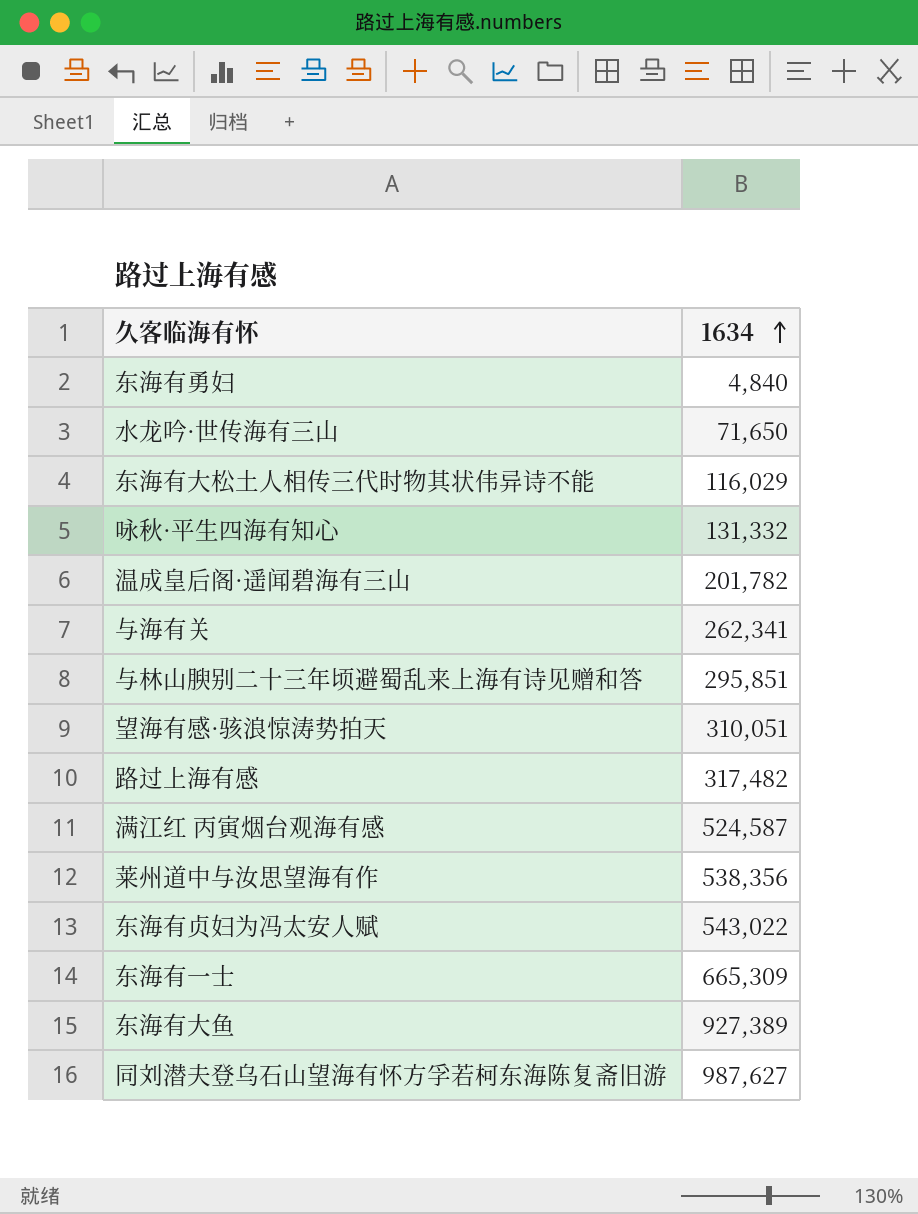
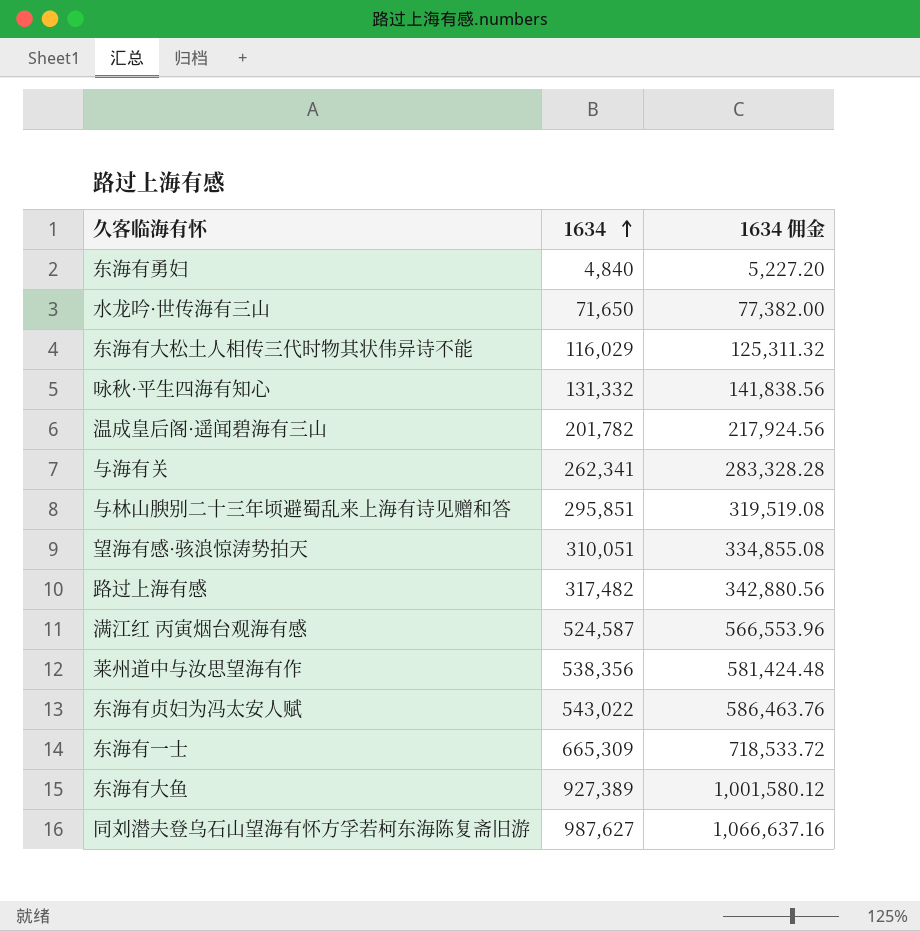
column 1634 佣金 | formula: none -> [1634] * 1.08

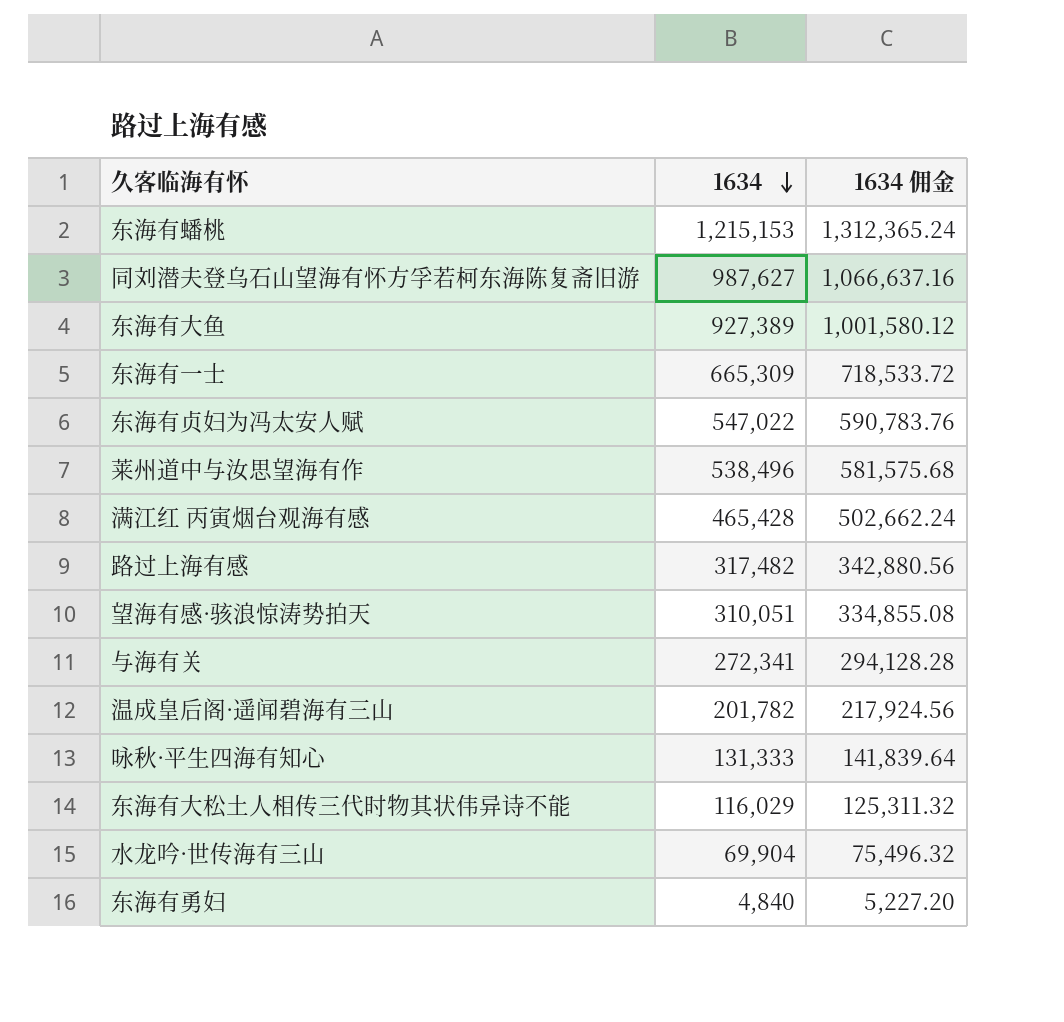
row order: 1634 ascending -> 1634 descending
row 与林山腴别二十三年顷避蜀乱来上海有诗见赠和答: 295,851 | 319,519.08 -> none
row 东海有蟠桃: none -> 1,215,153 | 1,312,365.24
东海有贞妇为冯太安人赋 | 1634: 543,022 -> 547,022
东海有贞妇为冯太安人赋 | 1634 佣金: 586,463.76 -> 590,783.76
莱州道中与汝思望海有作 | 1634: 538,356 -> 538,496
莱州道中与汝思望海有作 | 1634 佣金: 581,424.48 -> 581,575.68
满江红 丙寅烟台观海有感 | 1634: 524,587 -> 465,428
满江红 丙寅烟台观海有感 | 1634 佣金: 566,553.96 -> 502,662.24
与海有关 | 1634: 262,341 -> 272,341
与海有关 | 1634 佣金: 283,328.28 -> 294,128.28
咏秋·平生四海有知心 | 1634: 131,332 -> 131,333
咏秋·平生四海有知心 | 1634 佣金: 141,838.56 -> 141,839.64
水龙吟·世传海有三山 | 1634: 71,650 -> 69,904
水龙吟·世传海有三山 | 1634 佣金: 77,382.00 -> 75,496.32

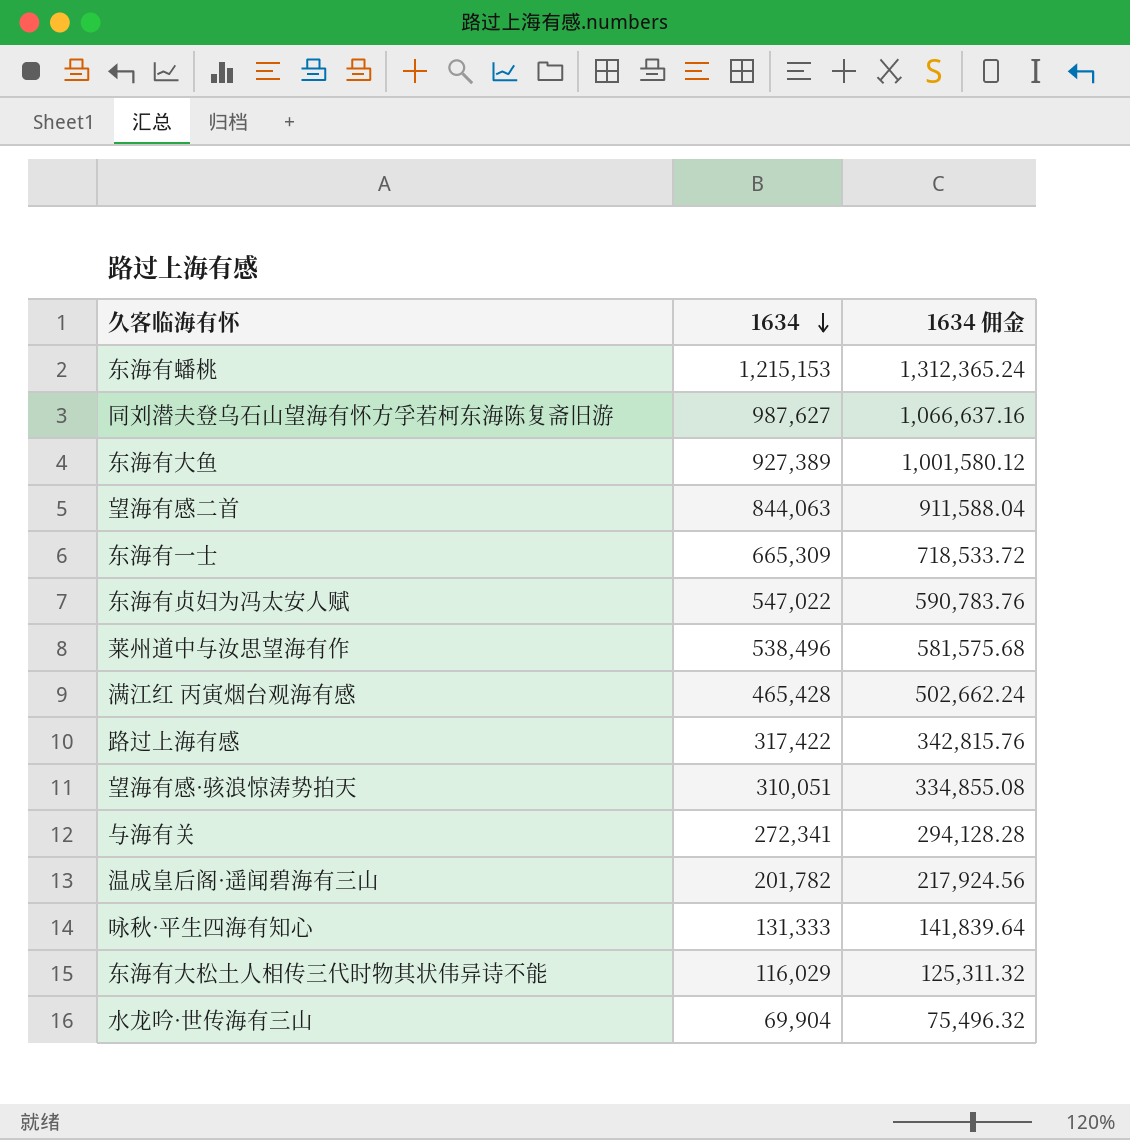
row 东海有勇妇: 4,840 | 5,227.20 -> none
row 望海有感二首: none -> 844,063 | 911,588.04
路过上海有感 | 1634: 317,482 -> 317,422
路过上海有感 | 1634 佣金: 342,880.56 -> 342,815.76

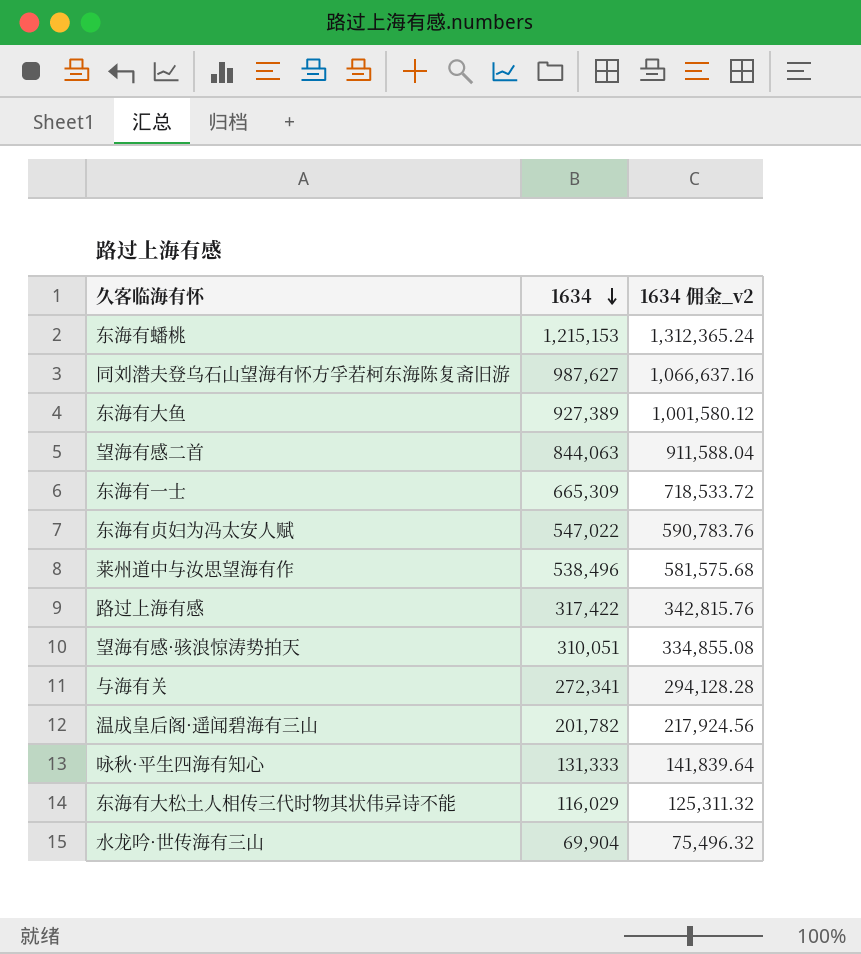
column name: 1634 佣金 -> 1634 佣金_v2
row 满江红 丙寅烟台观海有感: 465,428 | 502,662.24 -> none

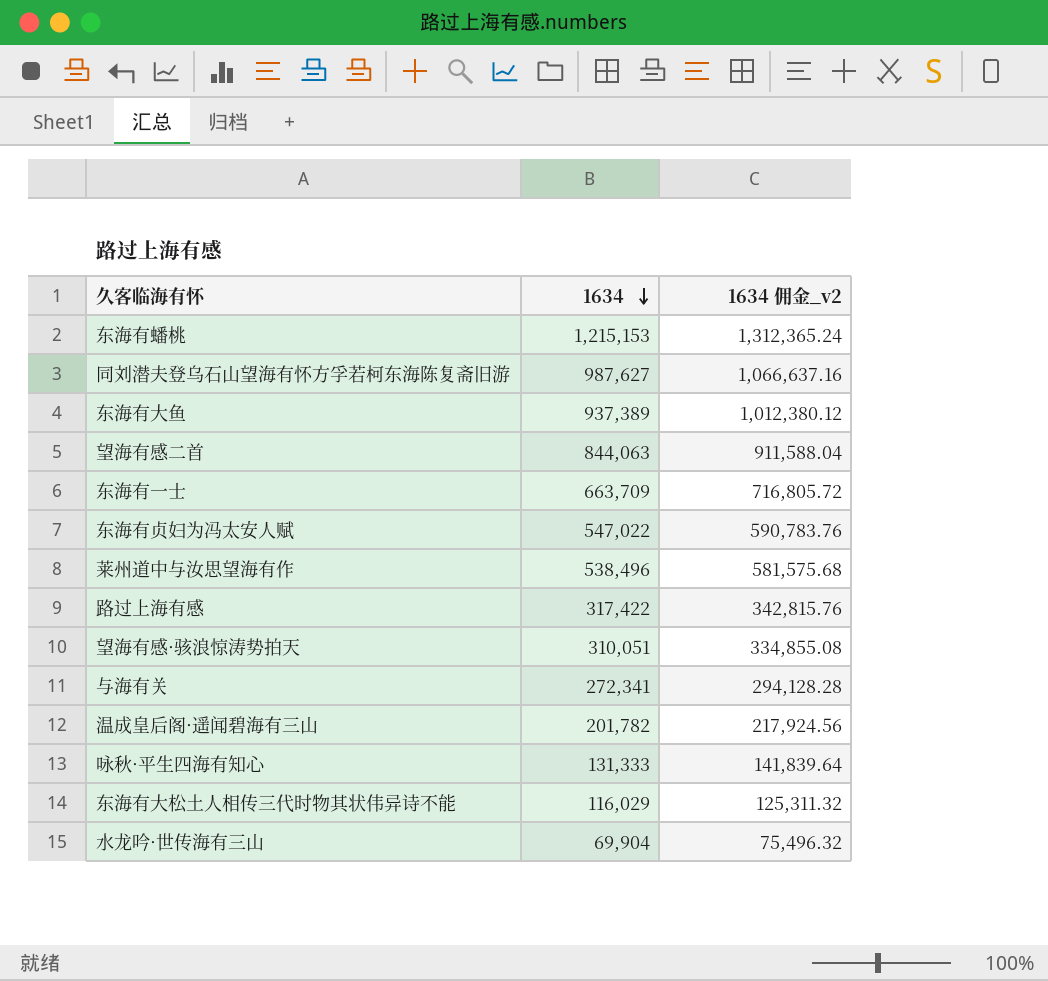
东海有大鱼 | 1634: 927,389 -> 937,389
东海有大鱼 | 1634 佣金_v2: 1,001,580.12 -> 1,012,380.12
东海有一士 | 1634: 665,309 -> 663,709
东海有一士 | 1634 佣金_v2: 718,533.72 -> 716,805.72

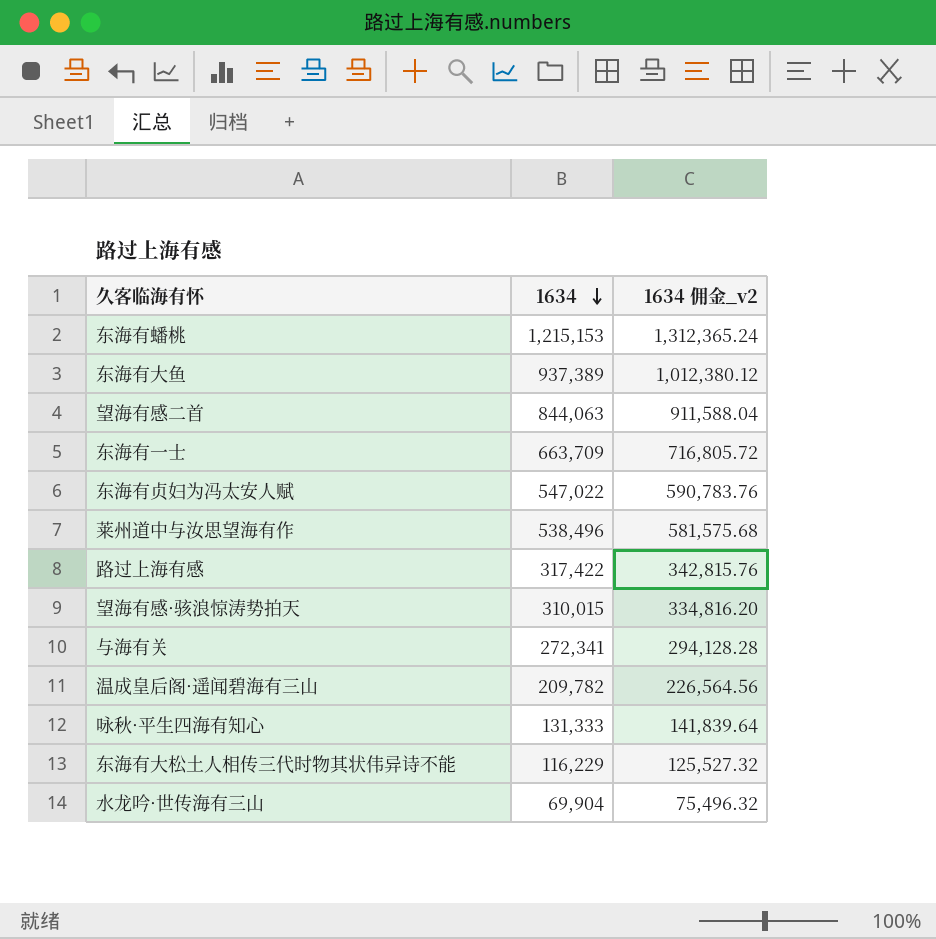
row 同刘潜夫登乌石山望海有怀方孚若柯东海陈复斋旧游: 987,627 | 1,066,637.16 -> none
望海有感·骇浪惊涛势拍天 | 1634: 310,051 -> 310,015
望海有感·骇浪惊涛势拍天 | 1634 佣金_v2: 334,855.08 -> 334,816.20
温成皇后阁·遥闻碧海有三山 | 1634: 201,782 -> 209,782
温成皇后阁·遥闻碧海有三山 | 1634 佣金_v2: 217,924.56 -> 226,564.56
东海有大松土人相传三代时物其状伟异诗不能 | 1634: 116,029 -> 116,229
东海有大松土人相传三代时物其状伟异诗不能 | 1634 佣金_v2: 125,311.32 -> 125,527.32

